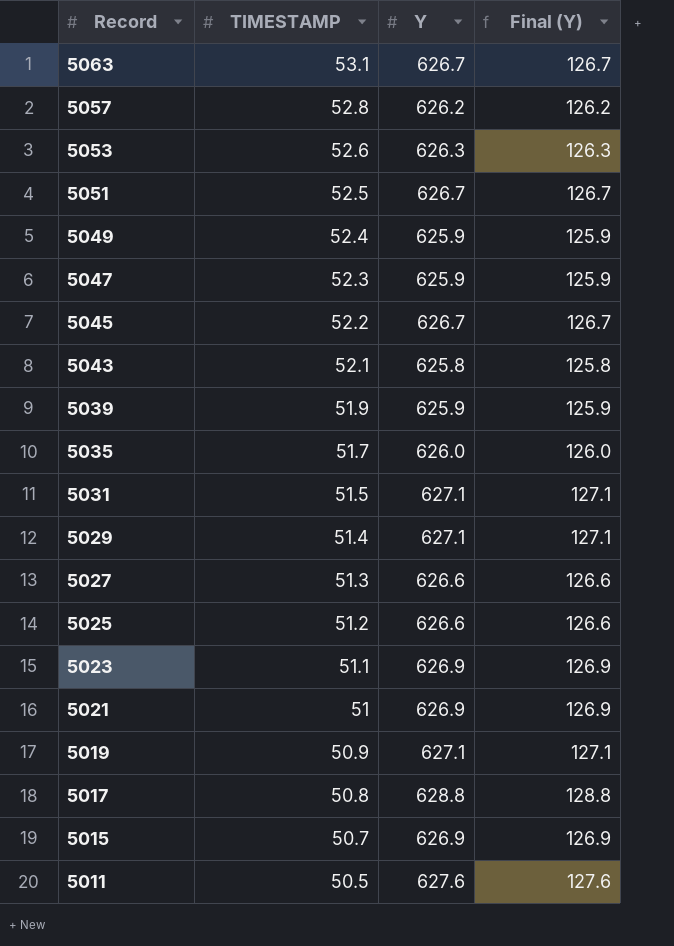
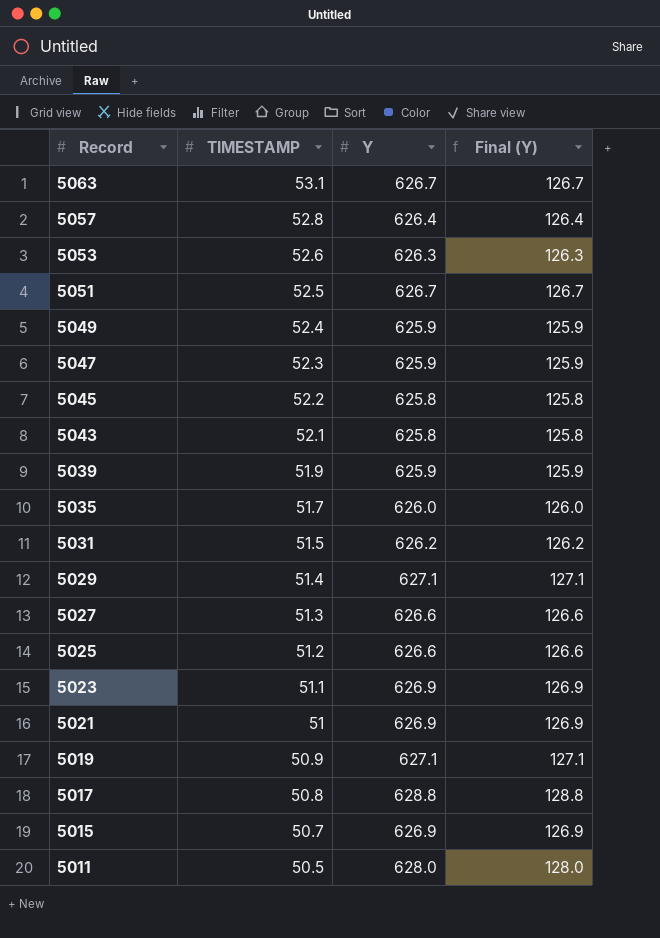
5057 | Y: 626.2 -> 626.4
5057 | Final (Y): 126.2 -> 126.4
5045 | Y: 626.7 -> 625.8
5045 | Final (Y): 126.7 -> 125.8
5031 | Y: 627.1 -> 626.2
5031 | Final (Y): 127.1 -> 126.2
5011 | Y: 627.6 -> 628.0
5011 | Final (Y): 127.6 -> 128.0

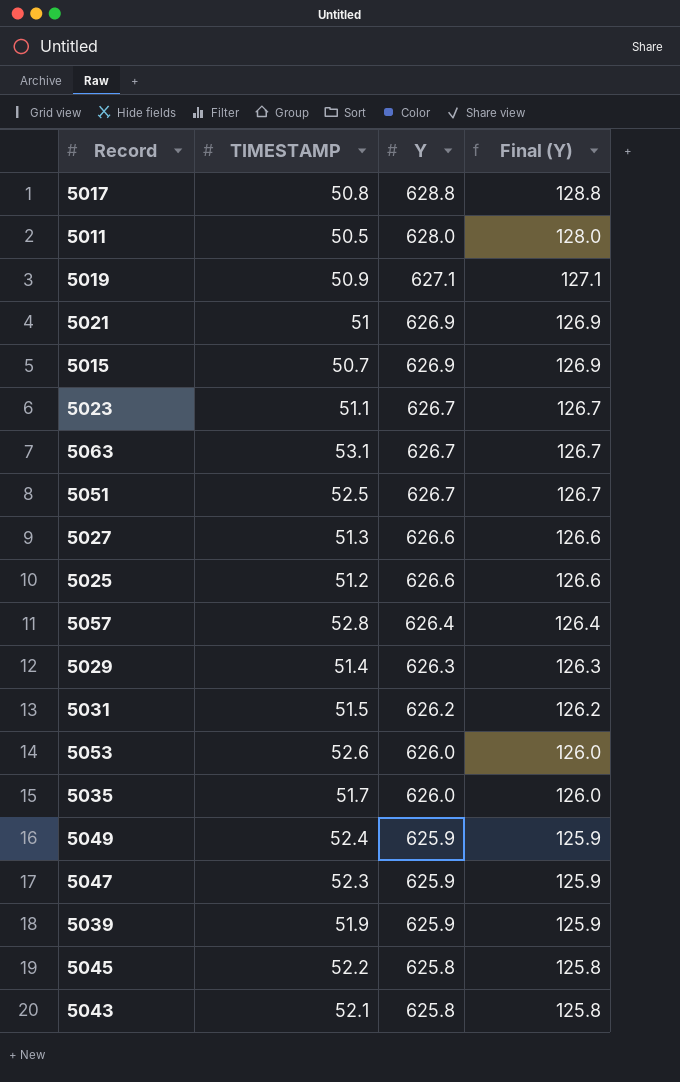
row order: Record descending -> Y descending
5023 | Y: 626.9 -> 626.7
5023 | Final (Y): 126.9 -> 126.7
5029 | Y: 627.1 -> 626.3
5029 | Final (Y): 127.1 -> 126.3
5053 | Y: 626.3 -> 626.0
5053 | Final (Y): 126.3 -> 126.0

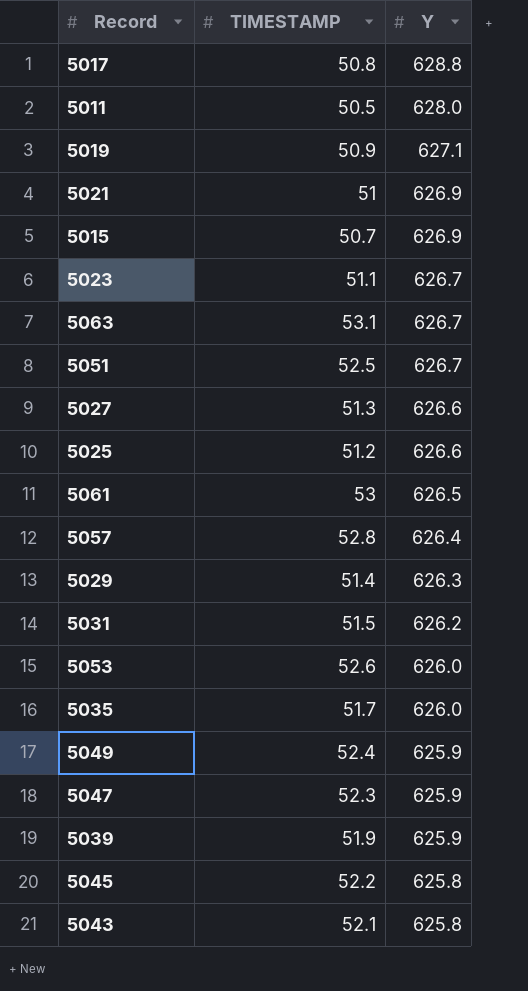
column Final (Y) | formula: [Y] - 500 -> none
row 5061: none -> 53 | 626.5

